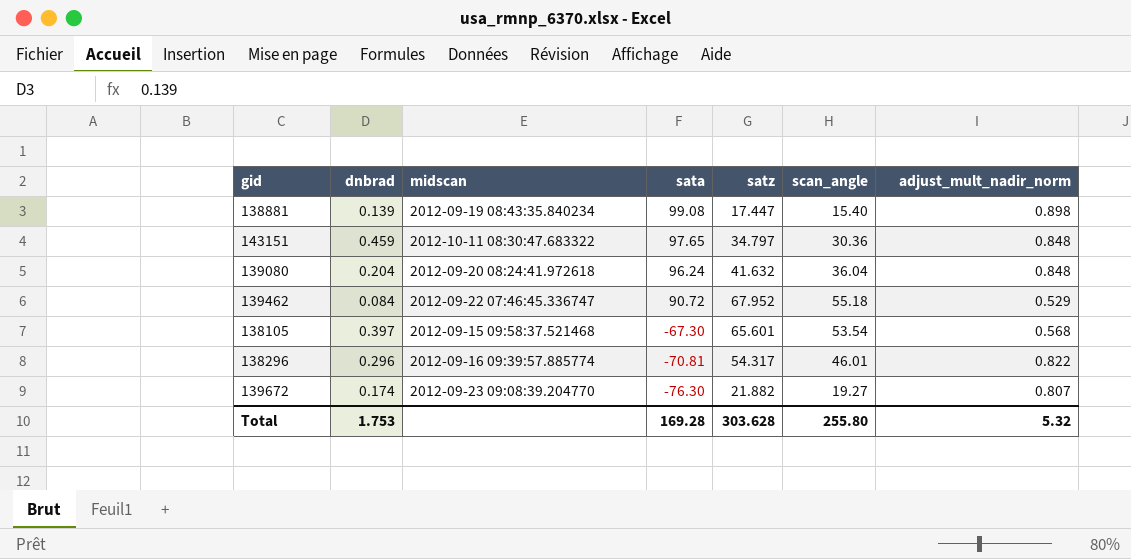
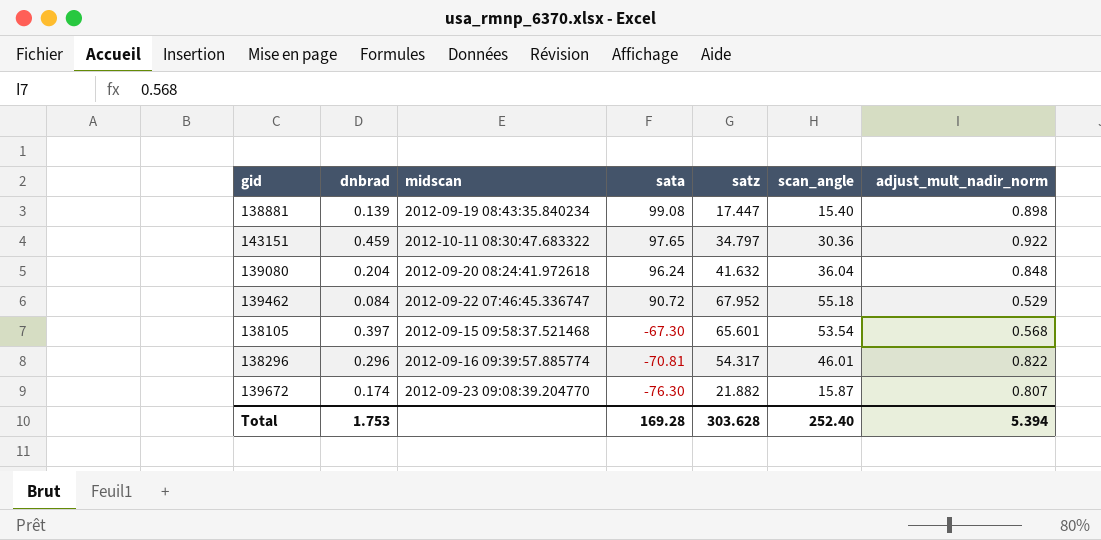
143151 | adjust_mult_nadir_norm: 0.848 -> 0.922
139672 | scan_angle: 19.27 -> 15.87
Total | scan_angle: 255.80 -> 252.40
Total | adjust_mult_nadir_norm: 5.32 -> 5.394

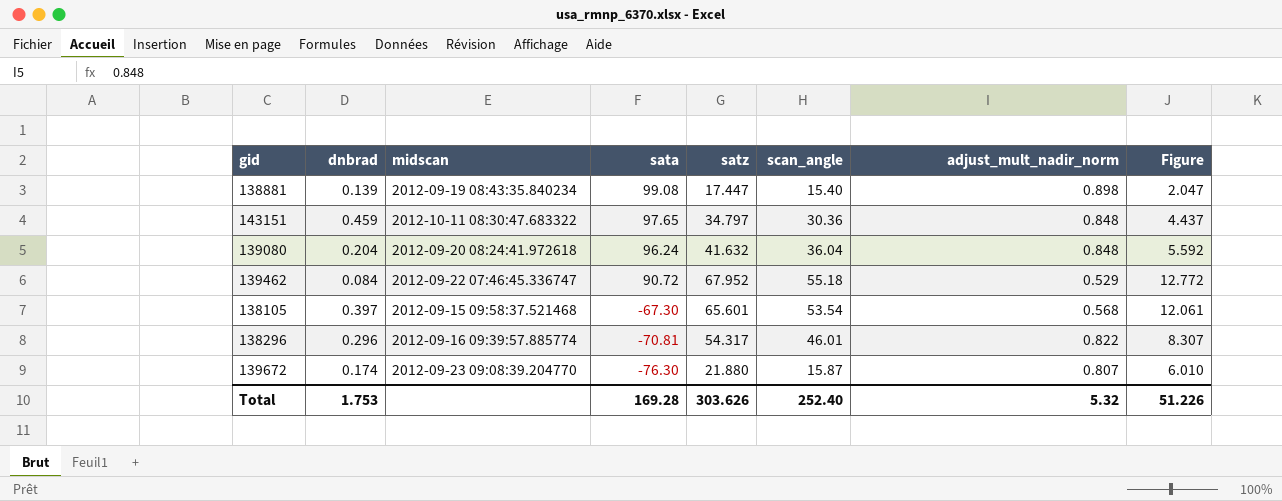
column Figure | formula: none -> [satz] - [scan_angle]
143151 | adjust_mult_nadir_norm: 0.922 -> 0.848
139672 | satz: 21.882 -> 21.880
Total | satz: 303.628 -> 303.626
Total | adjust_mult_nadir_norm: 5.394 -> 5.32

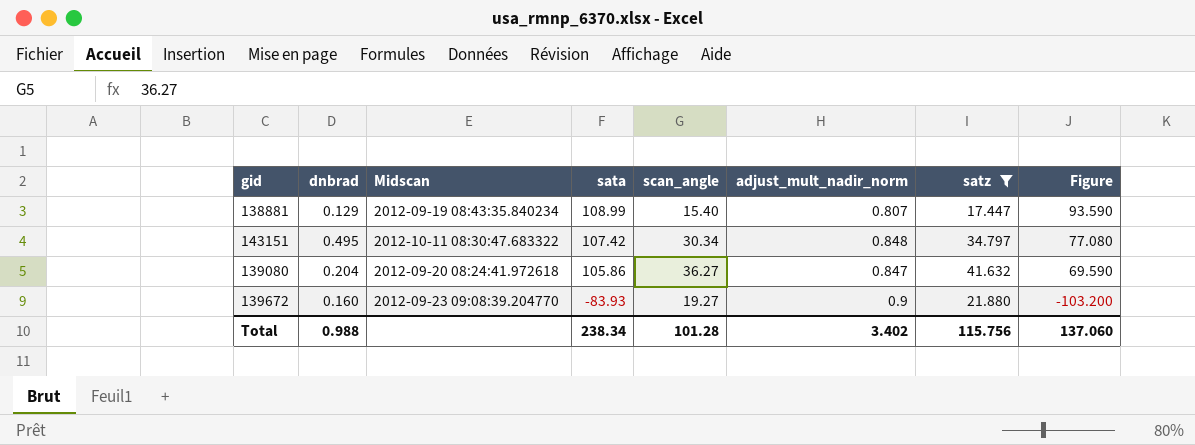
filter: none -> satz <= 41.632
column name: midscan -> Midscan
column satz | position: 5 -> 7
column Figure | formula: [satz] - [scan_angle] -> [sata] - [scan_angle]
138881 | dnbrad: 0.139 -> 0.129
138881 | sata: 99.08 -> 108.99
138881 | adjust_mult_nadir_norm: 0.898 -> 0.807
143151 | dnbrad: 0.459 -> 0.495
143151 | sata: 97.65 -> 107.42
143151 | scan_angle: 30.36 -> 30.34
139080 | sata: 96.24 -> 105.86
139080 | scan_angle: 36.04 -> 36.27
139080 | adjust_mult_nadir_norm: 0.848 -> 0.847
139672 | dnbrad: 0.174 -> 0.160
139672 | sata: -76.30 -> -83.93
139672 | scan_angle: 15.87 -> 19.27
139672 | adjust_mult_nadir_norm: 0.807 -> 0.9
Total | dnbrad: 1.753 -> 0.988
Total | sata: 169.28 -> 238.34
Total | scan_angle: 252.40 -> 101.28
Total | adjust_mult_nadir_norm: 5.32 -> 3.402
Total | satz: 303.626 -> 115.756
Total | Figure: 51.226 -> 137.060

